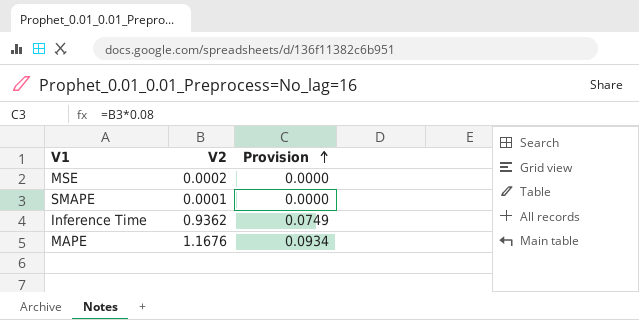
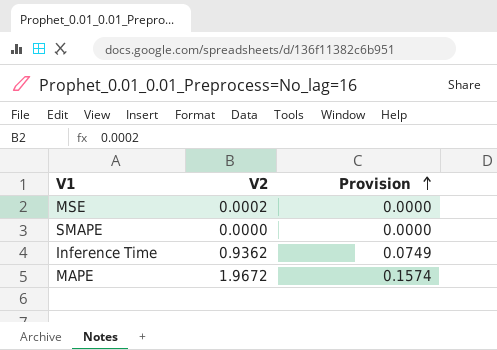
SMAPE | V2: 0.0001 -> 0.0000
MAPE | V2: 1.1676 -> 1.9672
MAPE | Provision: 0.0934 -> 0.1574

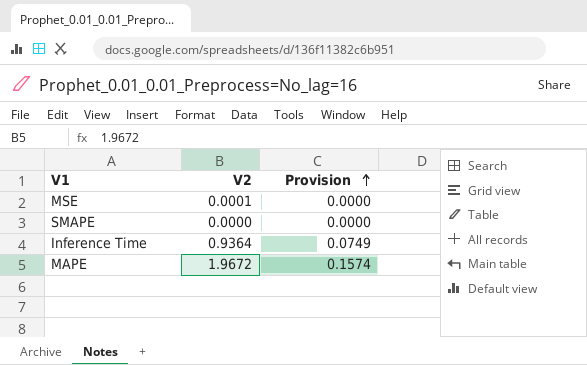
MSE | V2: 0.0002 -> 0.0001
Inference Time | V2: 0.9362 -> 0.9364

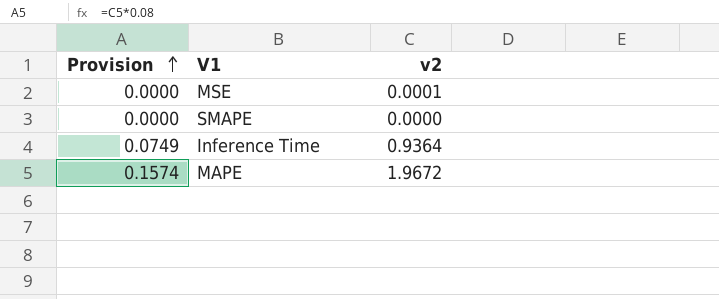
column Provision | position: 3 -> 1
column name: V2 -> v2

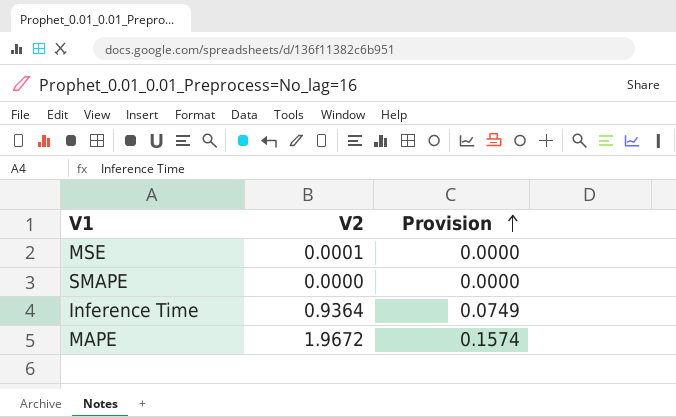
column name: v2 -> V2
column Provision | position: 1 -> 3

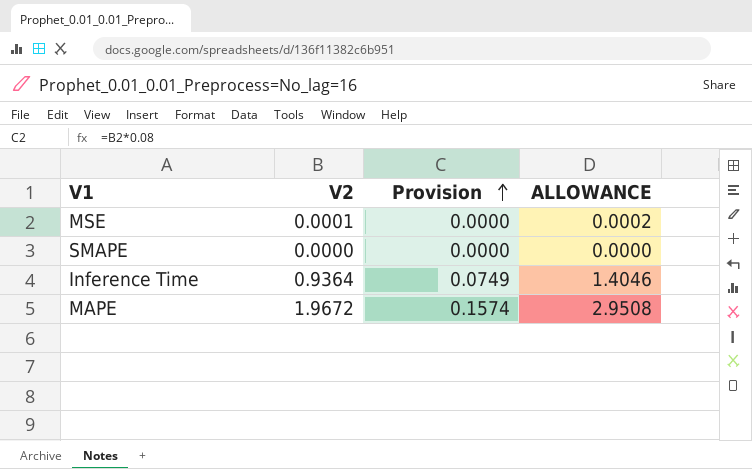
column ALLOWANCE | formula: none -> [V2] * 1.5

